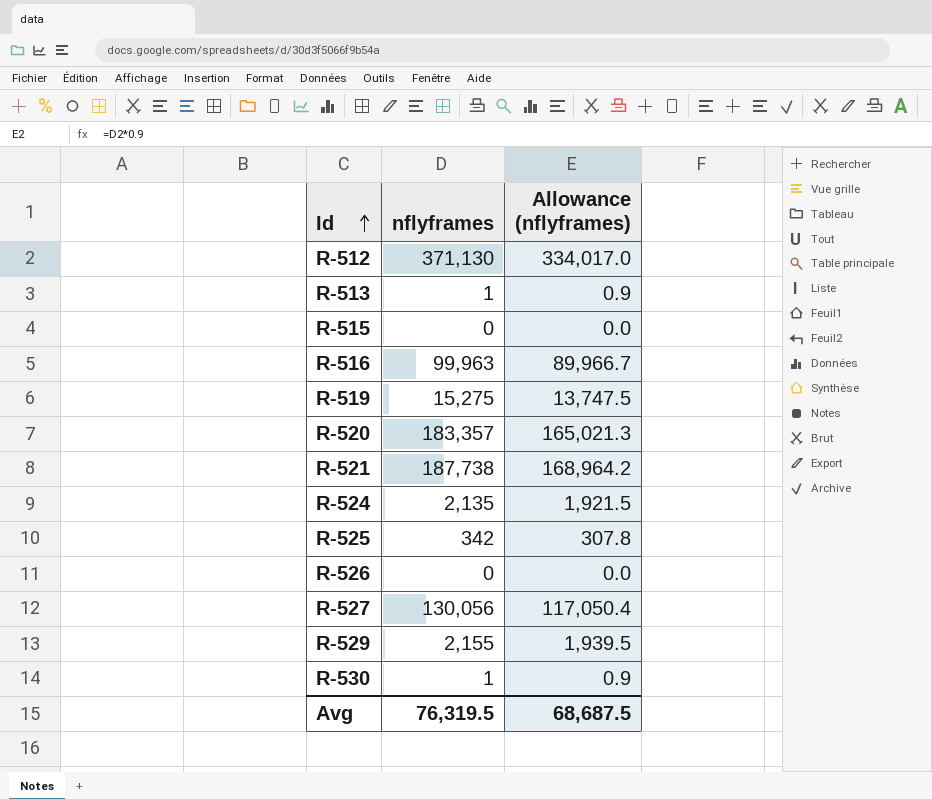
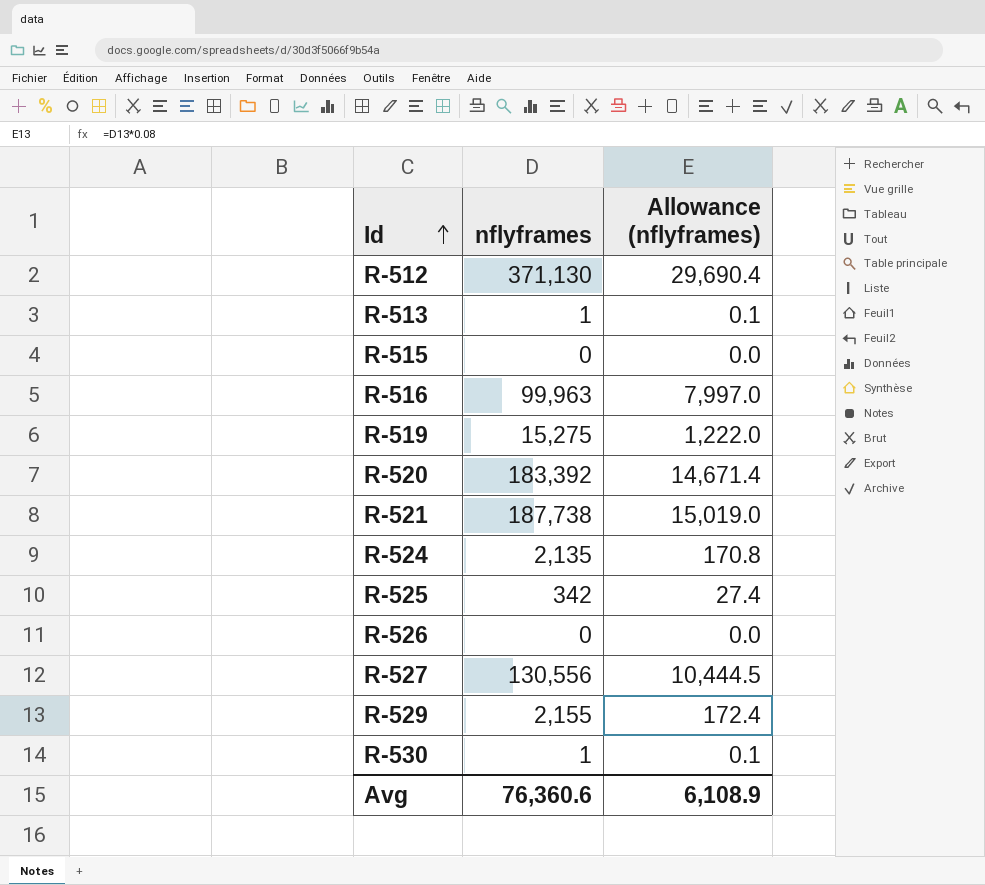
column Allowance (nflyframes) | formula: [nflyframes] * 0.9 -> [nflyframes] * 0.08
R-520 | nflyframes: 183,357 -> 183,392
R-527 | nflyframes: 130,056 -> 130,556
Avg | nflyframes: 76,319.5 -> 76,360.6
Avg | Allowance (nflyframes): 68,687.5 -> 6,108.9

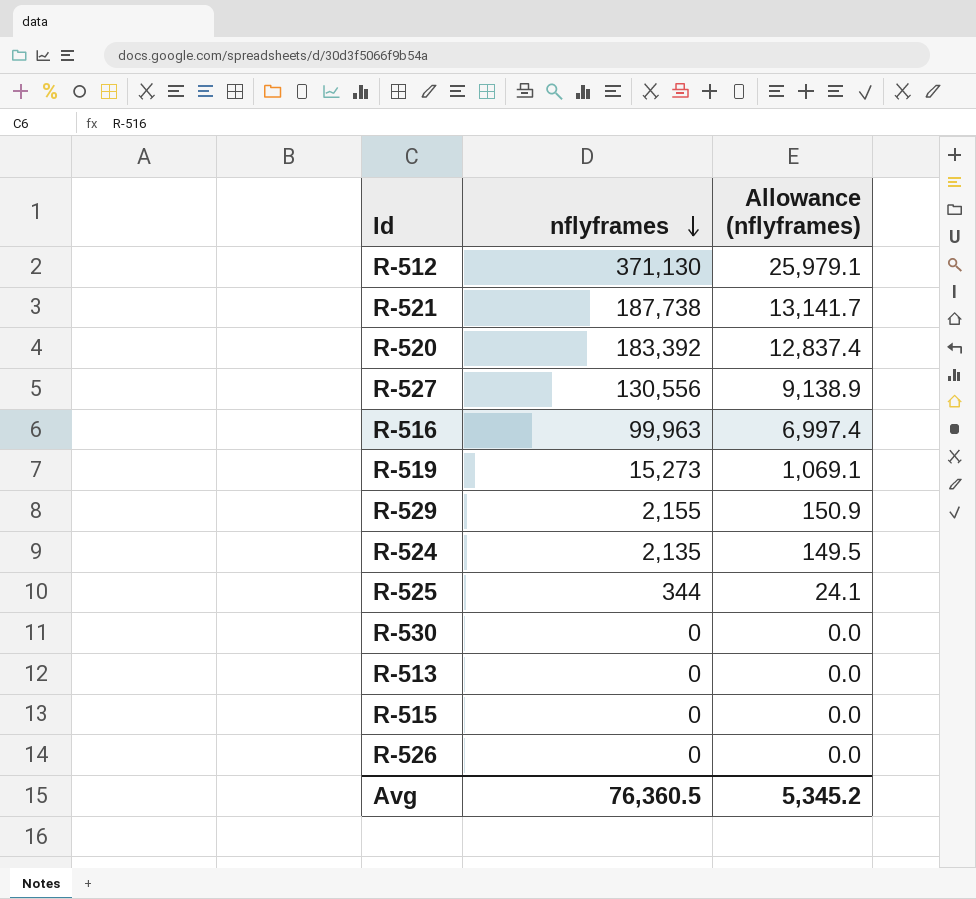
row order: Id ascending -> nflyframes descending
column Allowance (nflyframes) | formula: [nflyframes] * 0.08 -> [nflyframes] * 0.07
R-519 | nflyframes: 15,275 -> 15,273
R-525 | nflyframes: 342 -> 344
R-530 | nflyframes: 1 -> 0
R-513 | nflyframes: 1 -> 0
Avg | nflyframes: 76,360.6 -> 76,360.5
Avg | Allowance (nflyframes): 6,108.9 -> 5,345.2

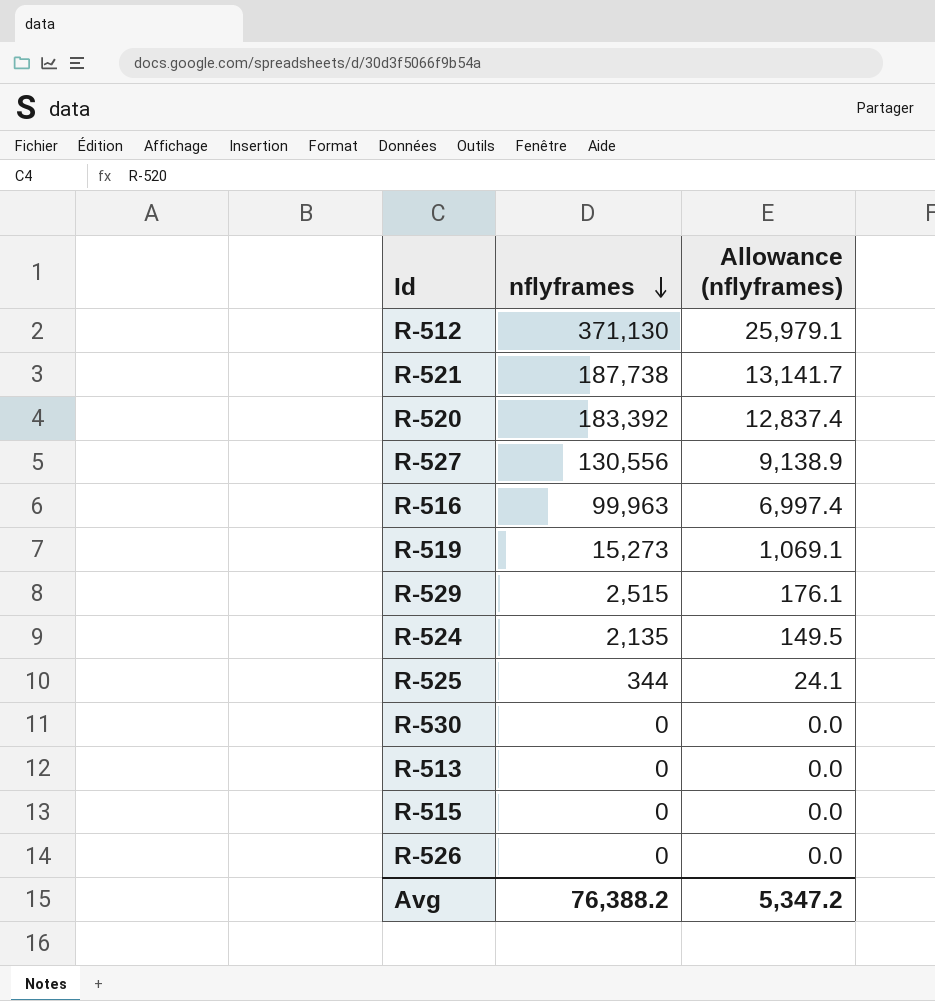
R-529 | nflyframes: 2,155 -> 2,515
R-529 | Allowance (nflyframes): 150.9 -> 176.1
Avg | nflyframes: 76,360.5 -> 76,388.2
Avg | Allowance (nflyframes): 5,345.2 -> 5,347.2

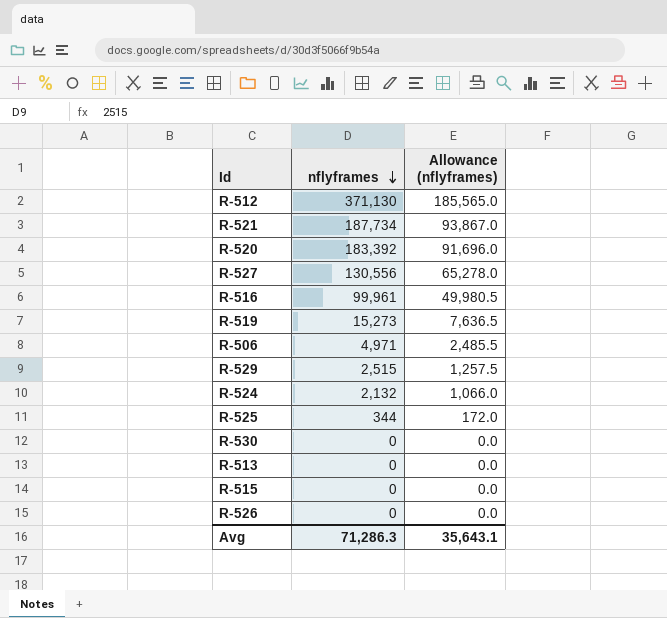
column Allowance (nflyframes) | formula: [nflyframes] * 0.07 -> [nflyframes] * 0.5
R-521 | nflyframes: 187,738 -> 187,734
R-516 | nflyframes: 99,963 -> 99,961
row R-506: none -> 4,971 | 2,485.5
R-524 | nflyframes: 2,135 -> 2,132
Avg | nflyframes: 76,388.2 -> 71,286.3
Avg | Allowance (nflyframes): 5,347.2 -> 35,643.1

